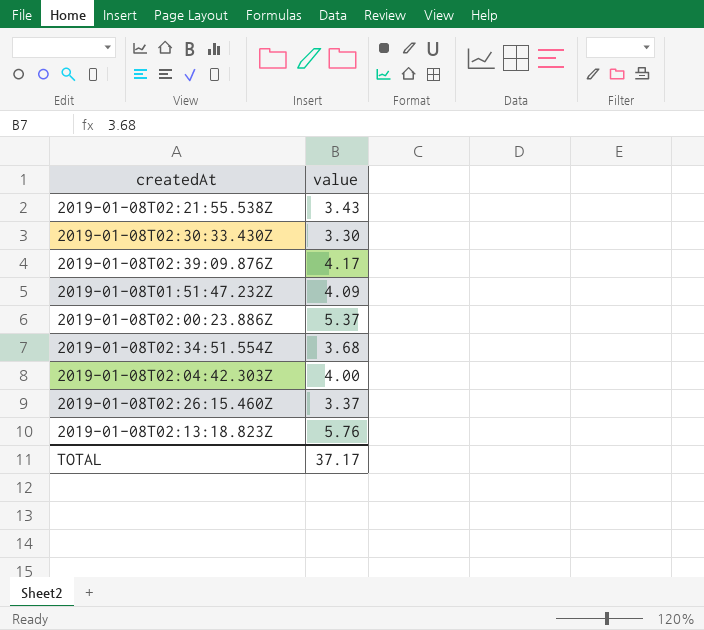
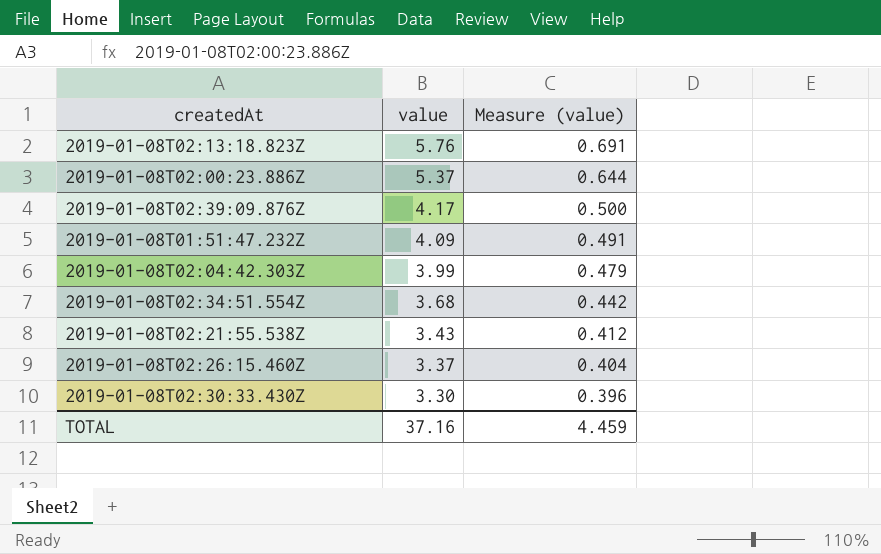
row order: none -> value descending
column Measure (value) | formula: none -> [value] * 0.12
2019-01-08T02:04:42.303Z | value: 4.00 -> 3.99
TOTAL | value: 37.17 -> 37.16

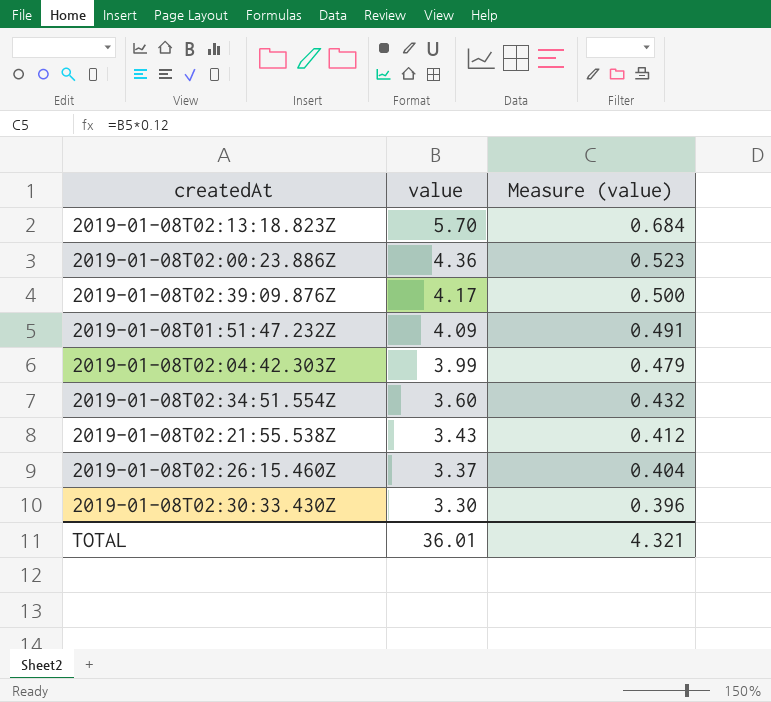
2019-01-08T02:13:18.823Z | value: 5.76 -> 5.70
2019-01-08T02:13:18.823Z | Measure (value): 0.691 -> 0.684
2019-01-08T02:00:23.886Z | value: 5.37 -> 4.36
2019-01-08T02:00:23.886Z | Measure (value): 0.644 -> 0.523
2019-01-08T02:34:51.554Z | value: 3.68 -> 3.60
2019-01-08T02:34:51.554Z | Measure (value): 0.442 -> 0.432
TOTAL | value: 37.16 -> 36.01
TOTAL | Measure (value): 4.459 -> 4.321

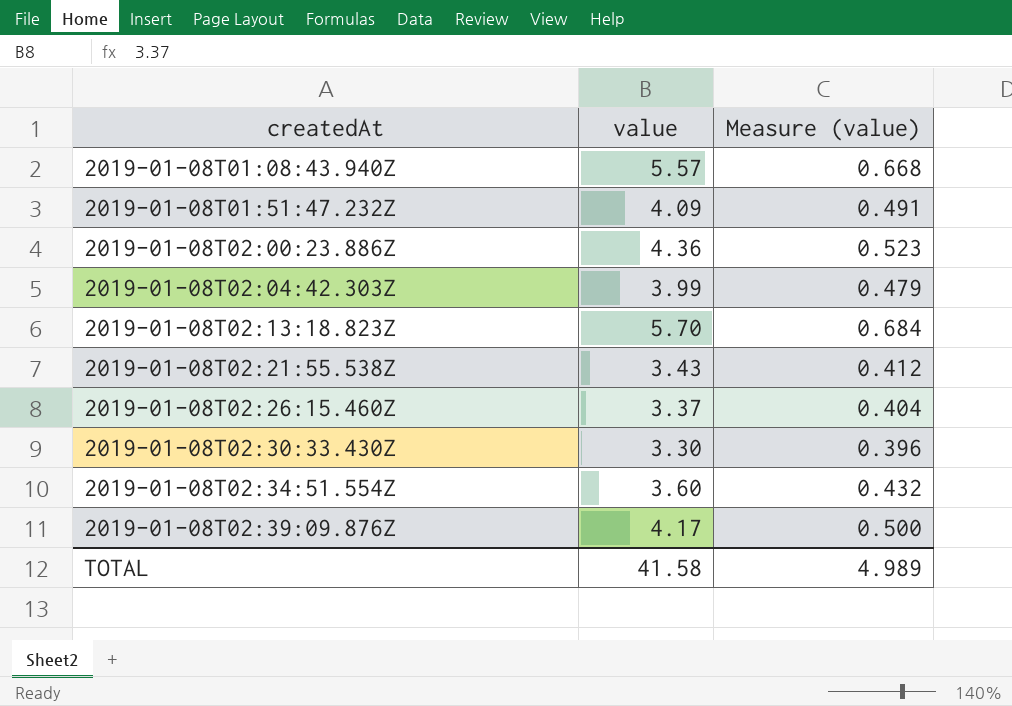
row order: value descending -> createdAt ascending
row 2019-01-08T01:08:43.940Z: none -> 5.57 | 0.668
TOTAL | value: 36.01 -> 41.58
TOTAL | Measure (value): 4.321 -> 4.989

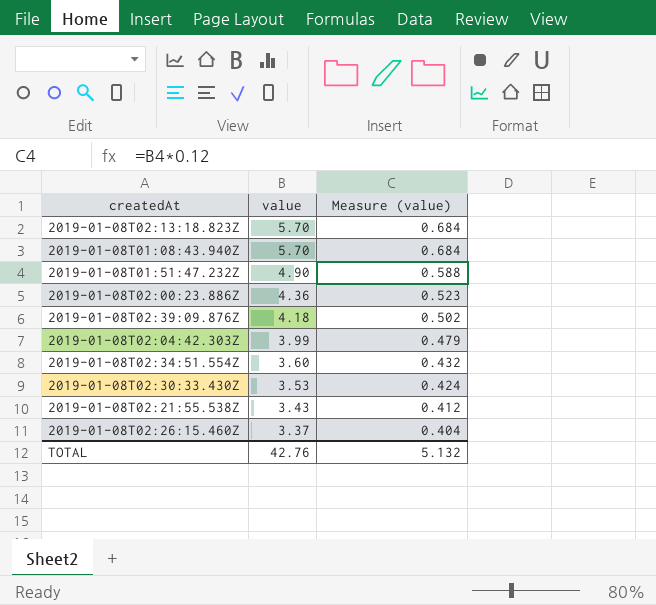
row order: createdAt ascending -> value descending
2019-01-08T01:08:43.940Z | value: 5.57 -> 5.70
2019-01-08T01:08:43.940Z | Measure (value): 0.668 -> 0.684
2019-01-08T01:51:47.232Z | value: 4.09 -> 4.90
2019-01-08T01:51:47.232Z | Measure (value): 0.491 -> 0.588
2019-01-08T02:39:09.876Z | value: 4.17 -> 4.18
2019-01-08T02:39:09.876Z | Measure (value): 0.500 -> 0.502
2019-01-08T02:30:33.430Z | value: 3.30 -> 3.53
2019-01-08T02:30:33.430Z | Measure (value): 0.396 -> 0.424
TOTAL | value: 41.58 -> 42.76
TOTAL | Measure (value): 4.989 -> 5.132

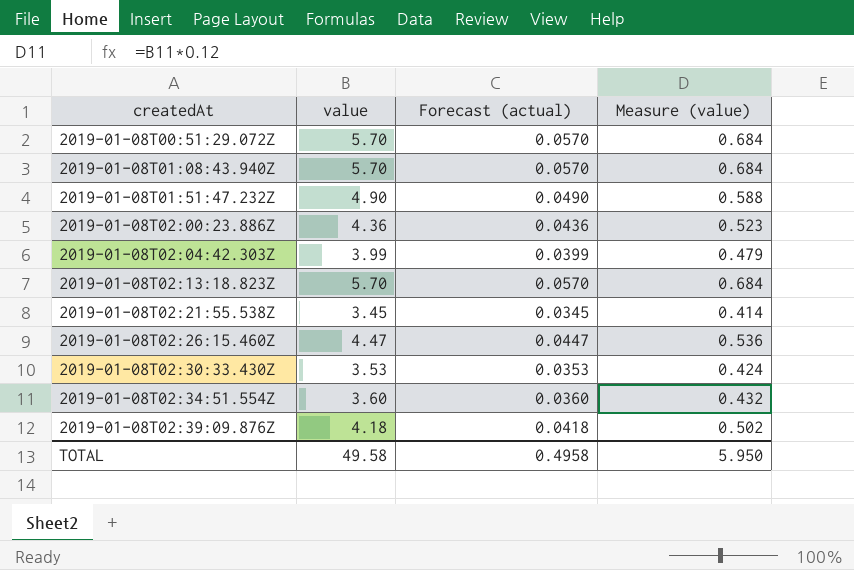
row order: value descending -> createdAt ascending
column Forecast (actual) | formula: none -> [value] * 0.01
row 2019-01-08T00:51:29.072Z: none -> 5.70 | 0.0570 | 0.684
2019-01-08T02:21:55.538Z | value: 3.43 -> 3.45
2019-01-08T02:21:55.538Z | Measure (value): 0.412 -> 0.414
2019-01-08T02:26:15.460Z | value: 3.37 -> 4.47
2019-01-08T02:26:15.460Z | Measure (value): 0.404 -> 0.536
TOTAL | value: 42.76 -> 49.58
TOTAL | Measure (value): 5.132 -> 5.950

